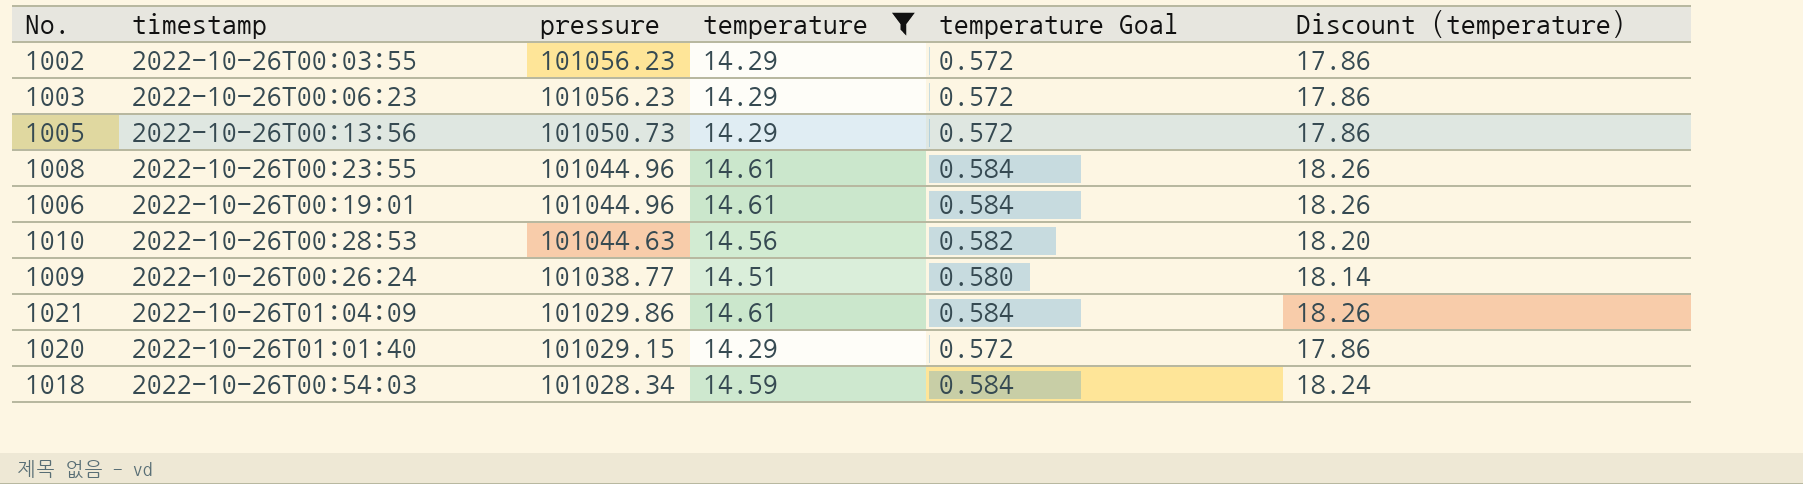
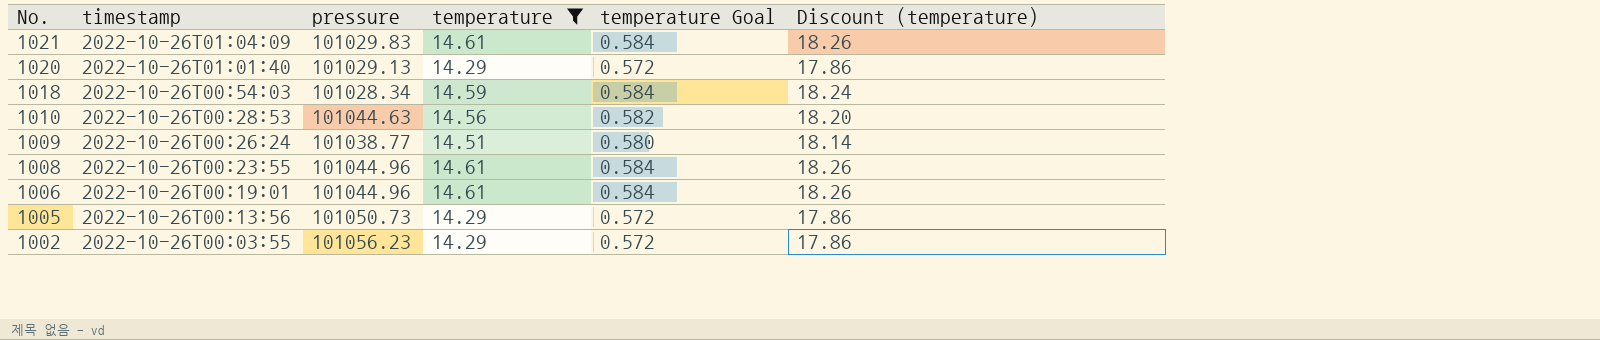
row order: pressure descending -> No. descending
row 1003: 2022-10-26T00:06:23 | 101056.23 | 14.29 | 0.572 | 17.86 -> none
1021 | pressure: 101029.86 -> 101029.83
1020 | pressure: 101029.15 -> 101029.13

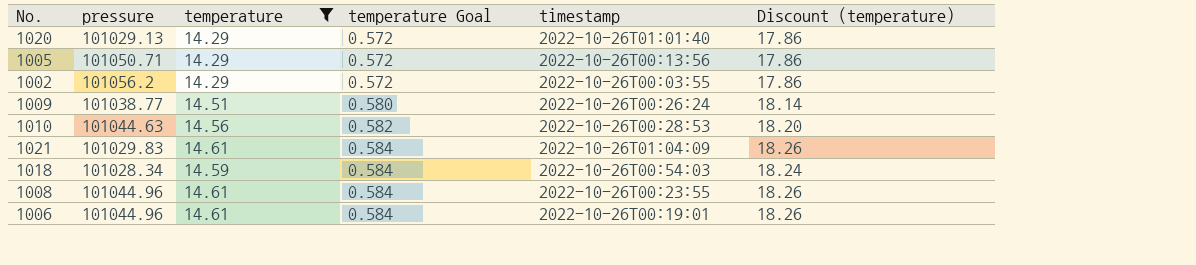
row order: No. descending -> temperature Goal ascending
column timestamp | position: 2 -> 5
1005 | pressure: 101050.73 -> 101050.71
1002 | pressure: 101056.23 -> 101056.2

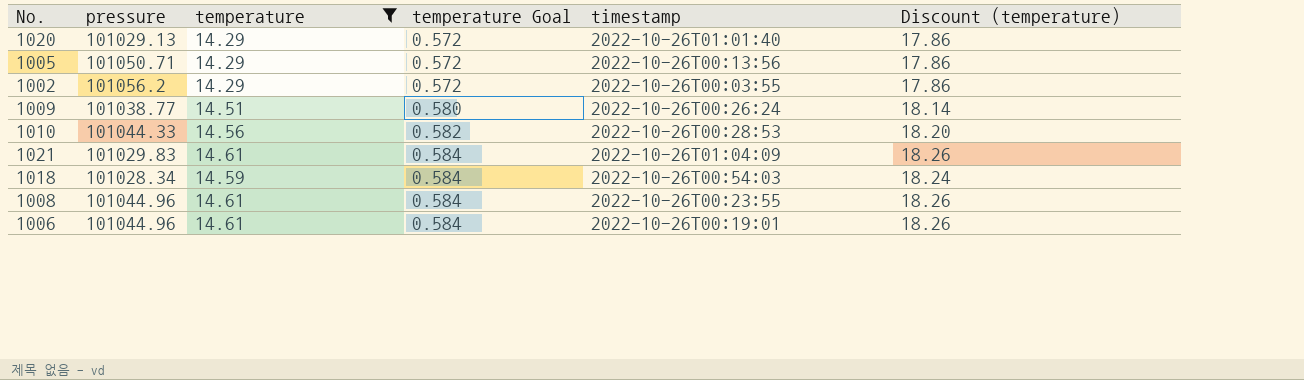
1010 | pressure: 101044.63 -> 101044.33

